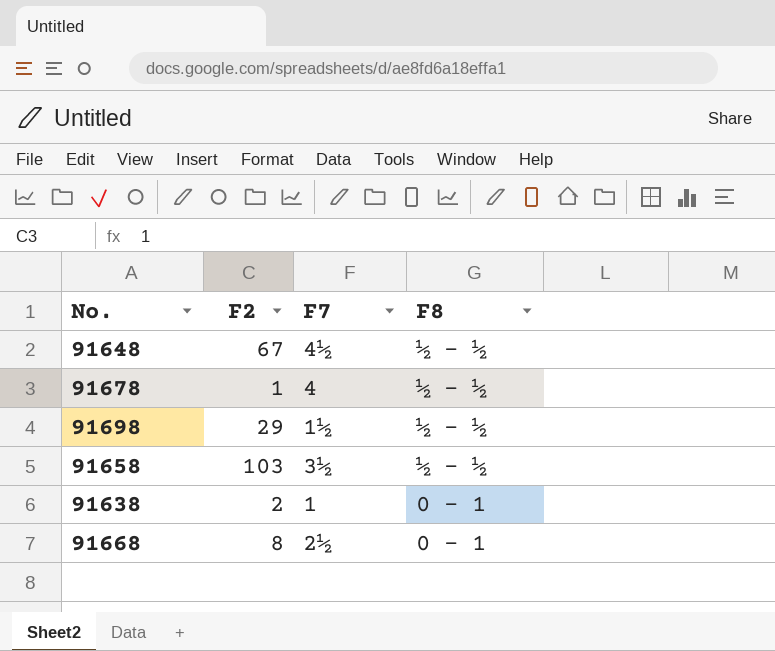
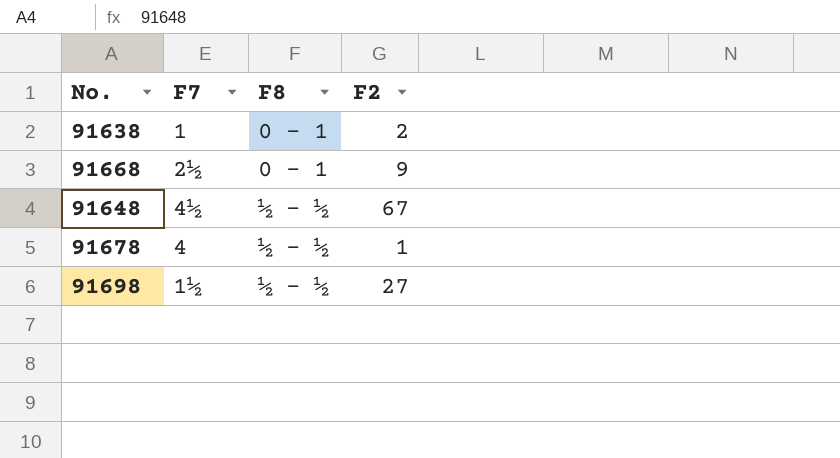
row order: F8 descending -> F8 ascending
column F2 | position: 2 -> 4
row 91658: 103 | 3½ | ½ - ½ -> none
91668 | F2: 8 -> 9
91698 | F2: 29 -> 27

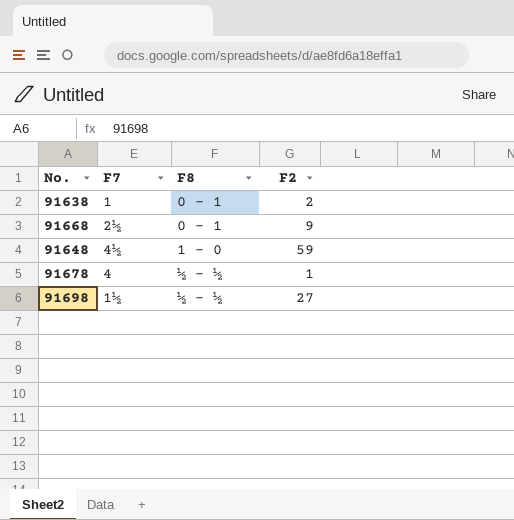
91648 | F8: ½ - ½ -> 1 - 0
91648 | F2: 67 -> 59

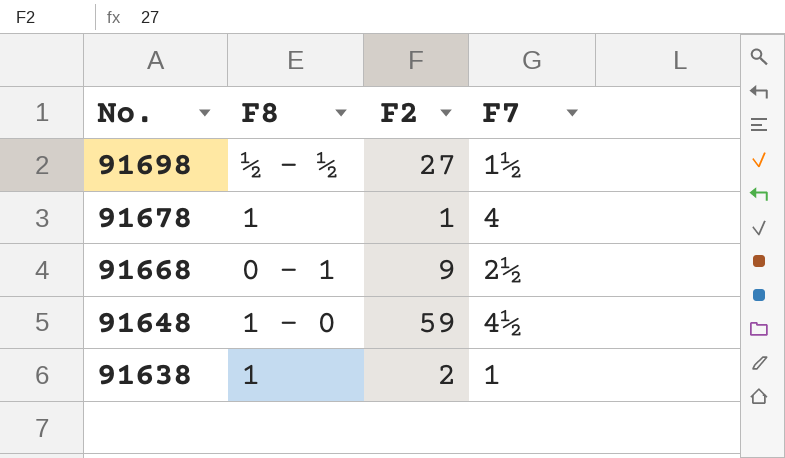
row order: F8 ascending -> No. descending
column F7 | position: 2 -> 4
91678 | F8: ½ - ½ -> 1
91638 | F8: 0 - 1 -> 1

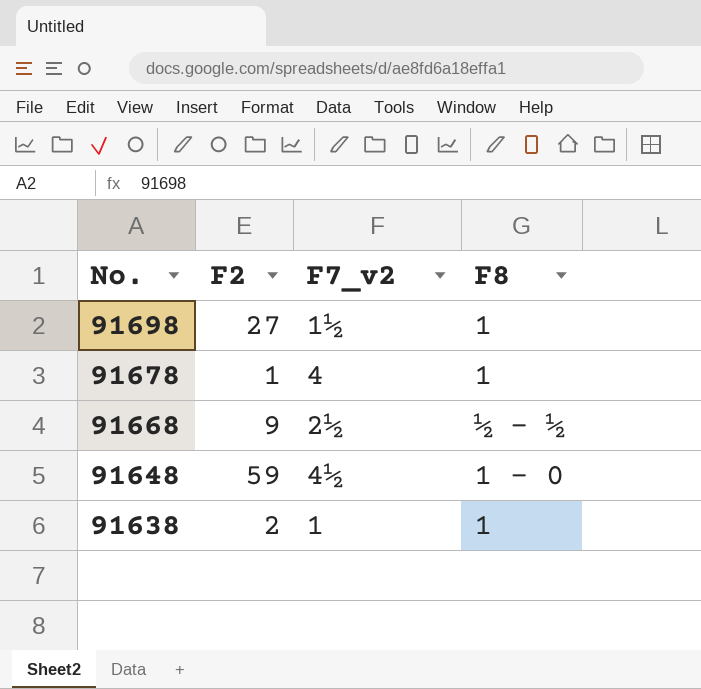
column name: F7 -> F7_v2
column F8 | position: 2 -> 4
91698 | F8: ½ - ½ -> 1
91668 | F8: 0 - 1 -> ½ - ½

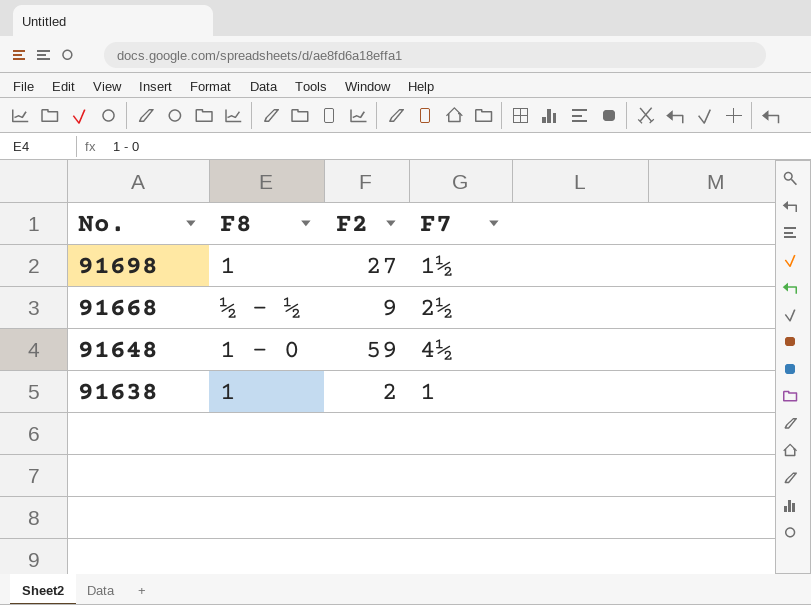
column F8 | position: 4 -> 2
column name: F7_v2 -> F7
row 91678: 1 | 4 | 1 -> none

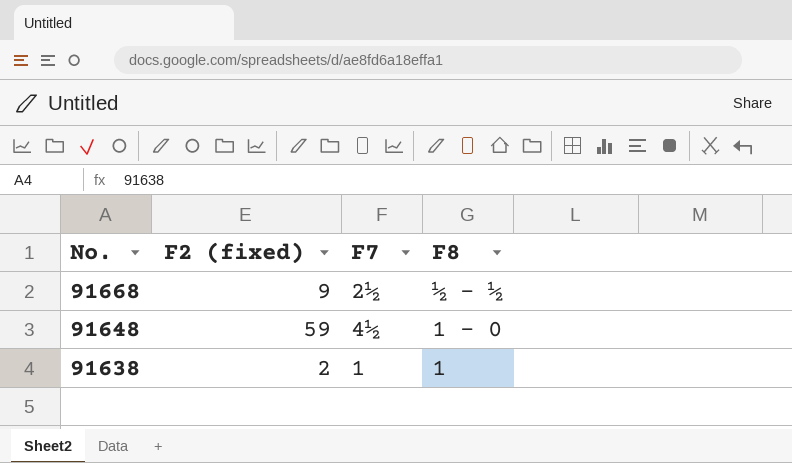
column name: F2 -> F2 (fixed)
column F8 | position: 2 -> 4
row 91698: 1 | 27 | 1½ -> none

